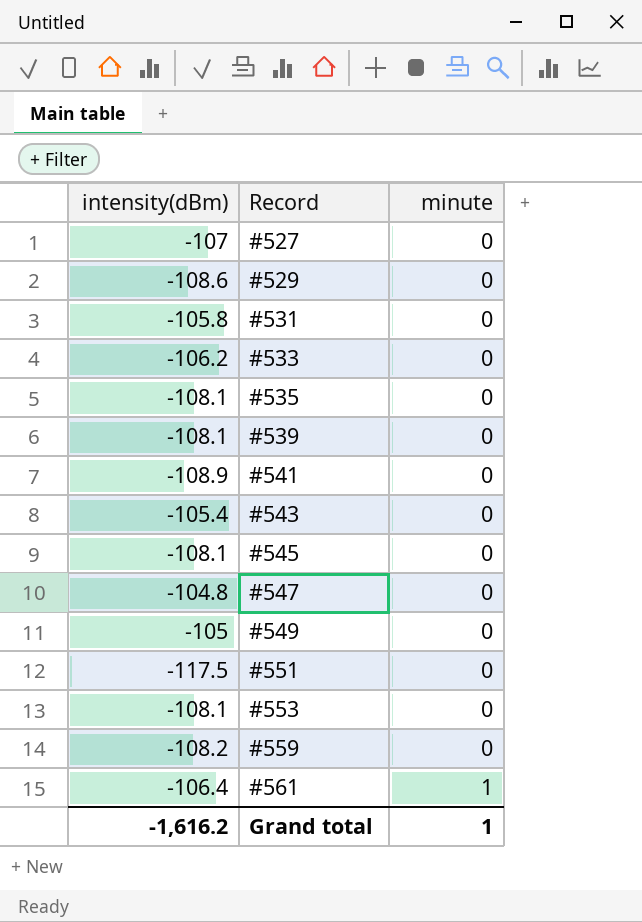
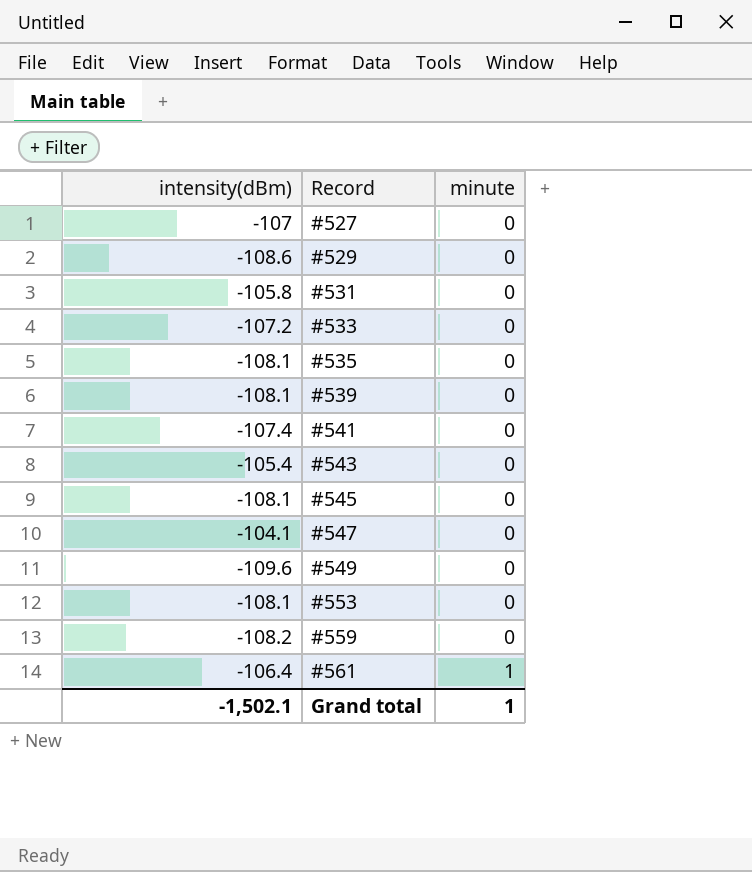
row #551: -117.5 | 0 -> none
#533 | intensity(dBm): -106.2 -> -107.2
#541 | intensity(dBm): -108.9 -> -107.4
#547 | intensity(dBm): -104.8 -> -104.1
#549 | intensity(dBm): -105 -> -109.6
Grand total | intensity(dBm): -1,616.2 -> -1,502.1

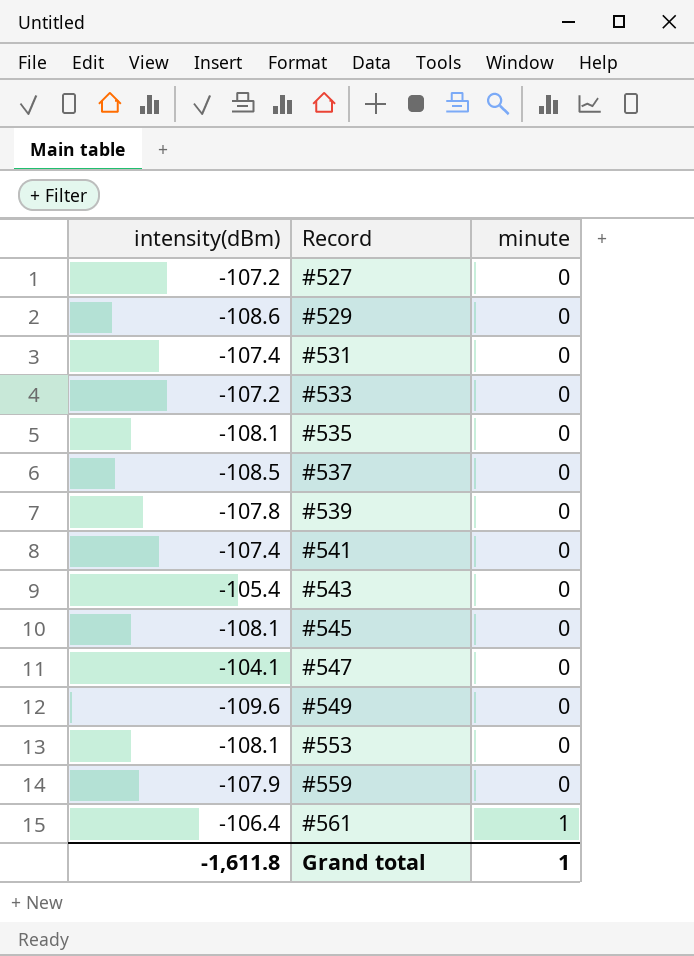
#527 | intensity(dBm): -107 -> -107.2
#531 | intensity(dBm): -105.8 -> -107.4
row #537: none -> -108.5 | 0
#539 | intensity(dBm): -108.1 -> -107.8
#559 | intensity(dBm): -108.2 -> -107.9
Grand total | intensity(dBm): -1,502.1 -> -1,611.8

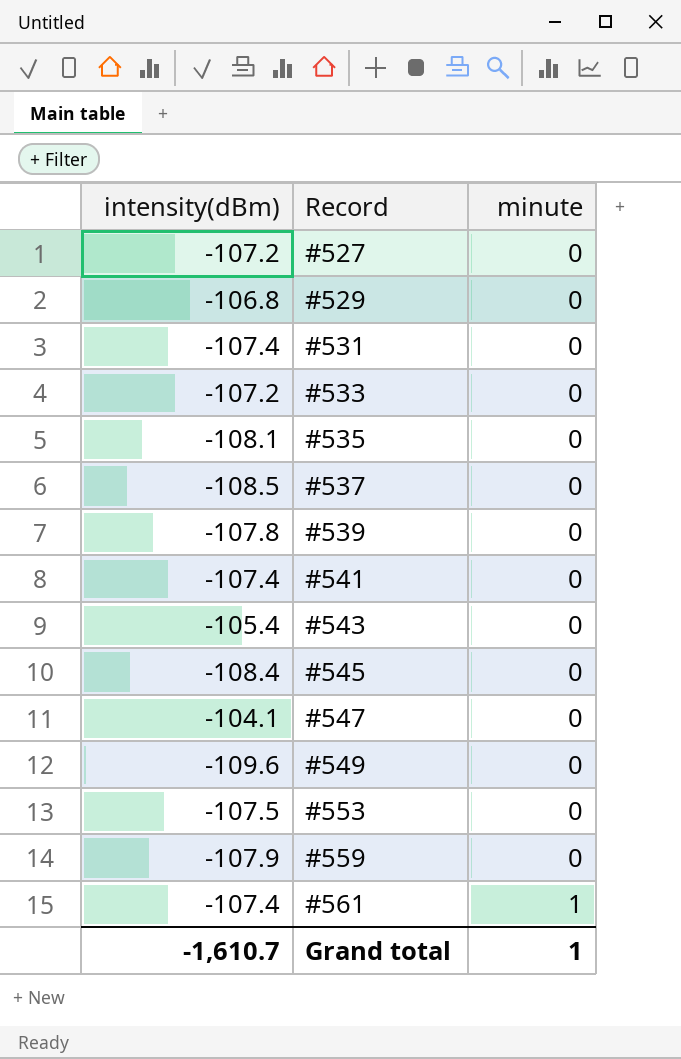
#529 | intensity(dBm): -108.6 -> -106.8
#545 | intensity(dBm): -108.1 -> -108.4
#553 | intensity(dBm): -108.1 -> -107.5
#561 | intensity(dBm): -106.4 -> -107.4
Grand total | intensity(dBm): -1,611.8 -> -1,610.7

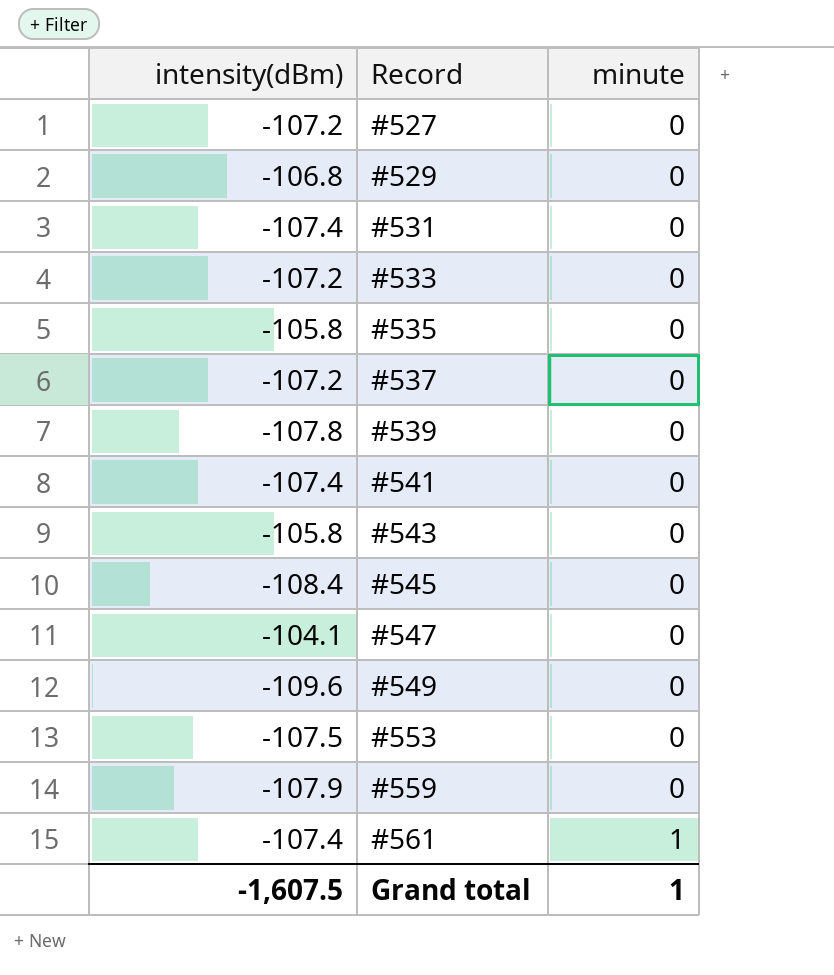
#535 | intensity(dBm): -108.1 -> -105.8
#537 | intensity(dBm): -108.5 -> -107.2
#543 | intensity(dBm): -105.4 -> -105.8
Grand total | intensity(dBm): -1,610.7 -> -1,607.5

